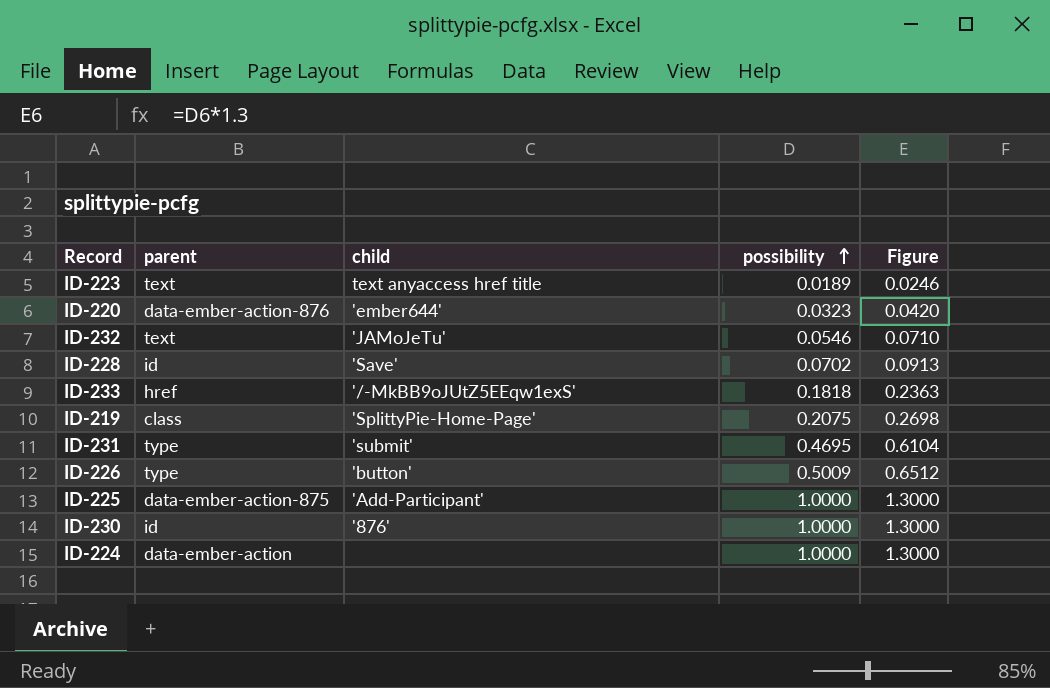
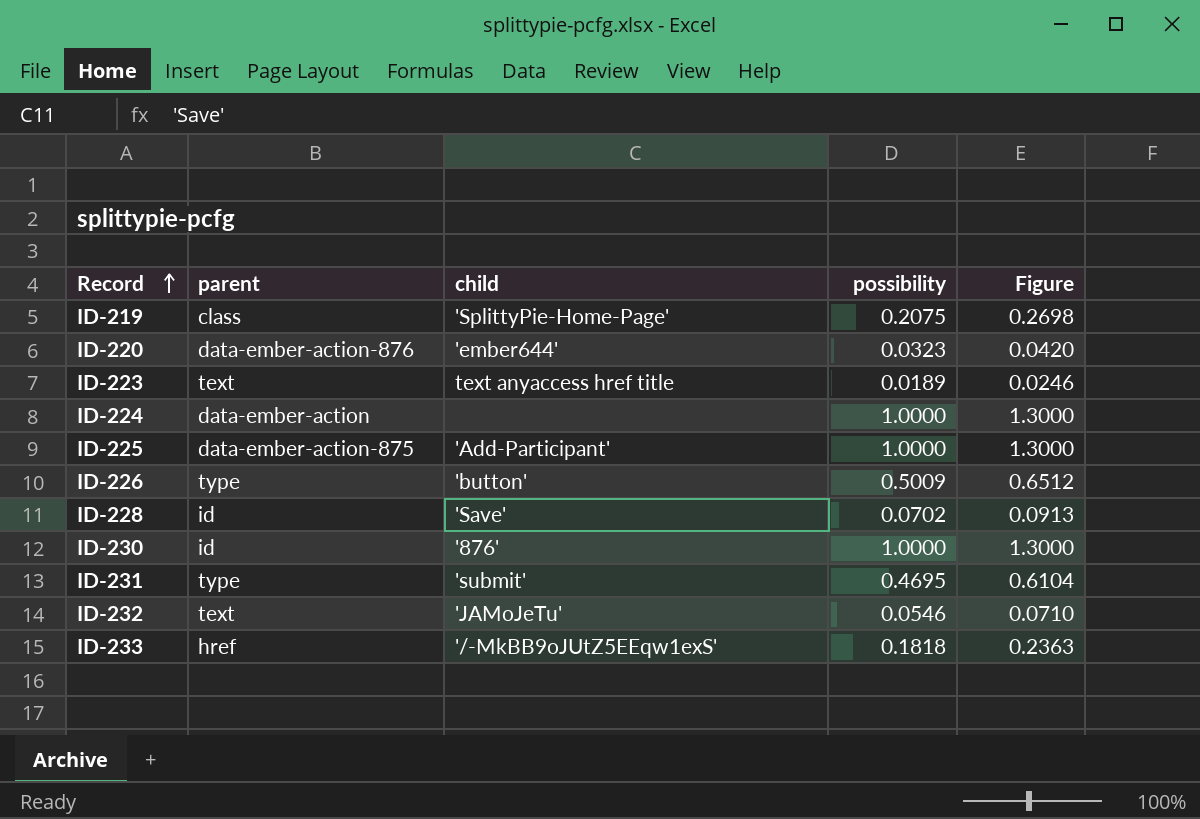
row order: possibility ascending -> Record ascending

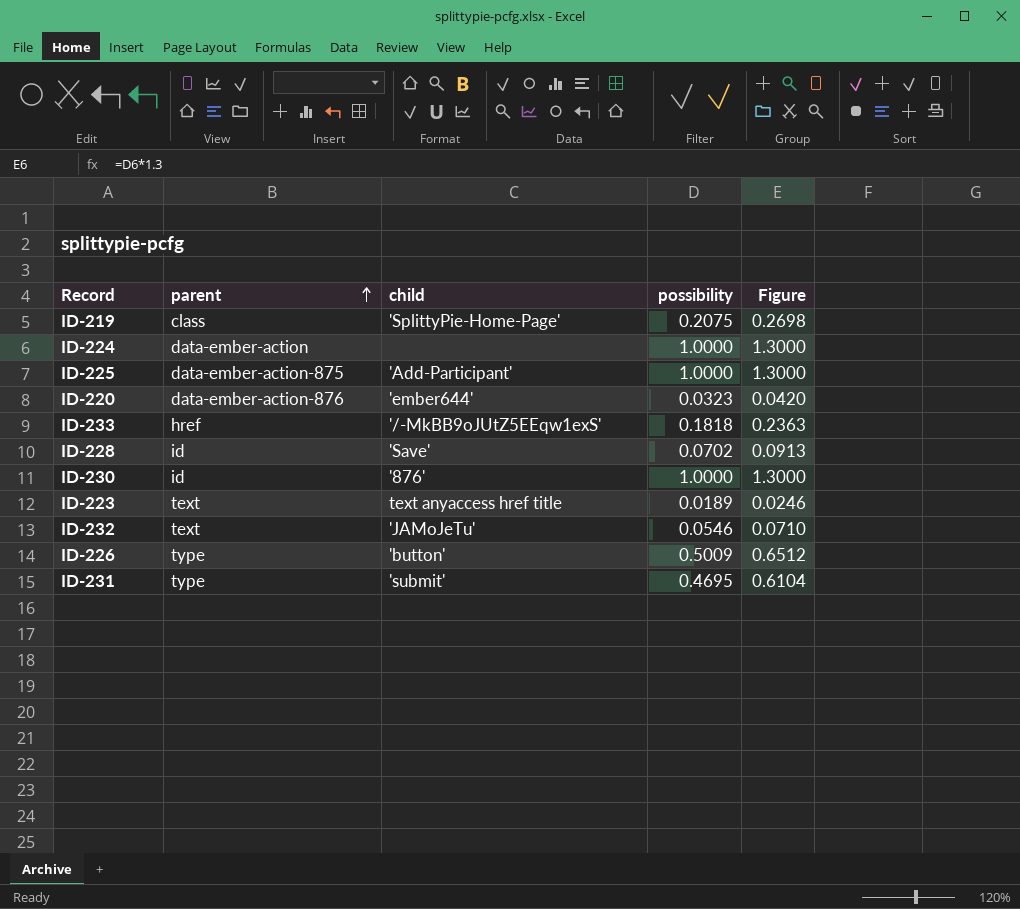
row order: Record ascending -> parent ascending

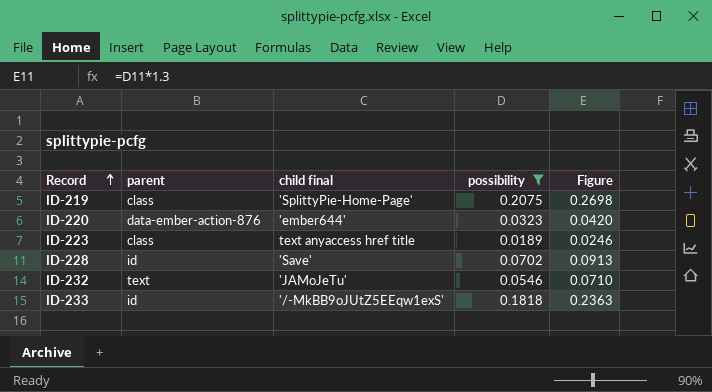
filter: none -> possibility <= 0.2075
row order: parent ascending -> Record ascending
column name: child -> child final
ID-223 | parent: text -> class
ID-233 | parent: href -> id

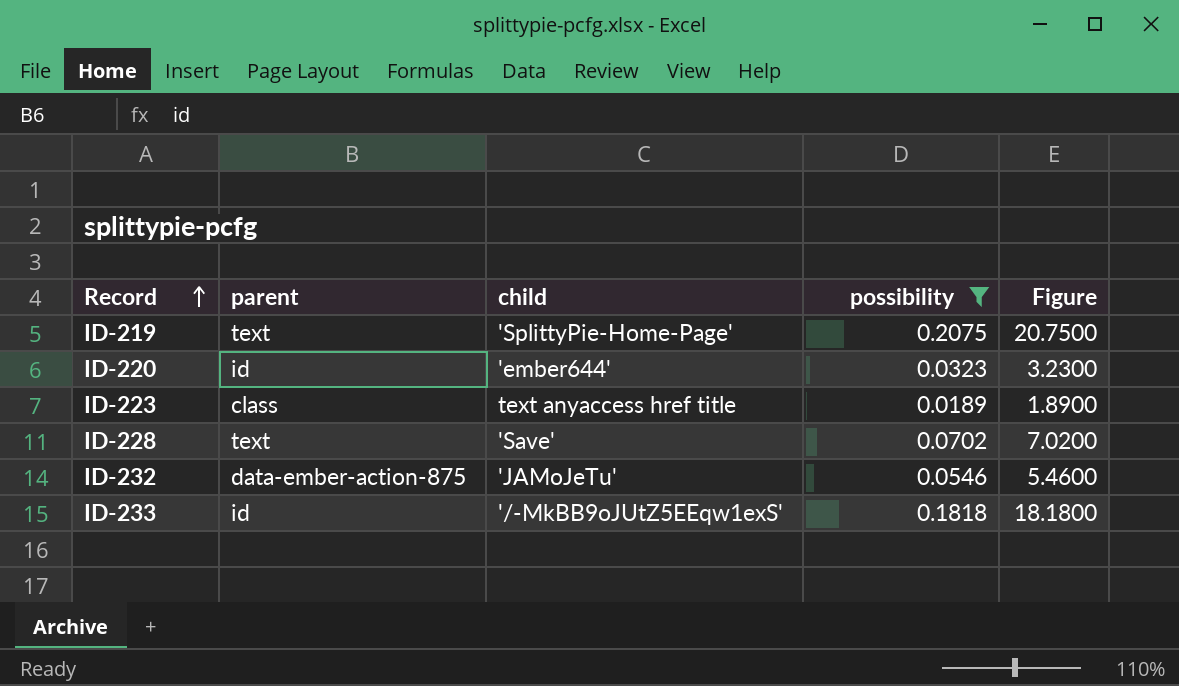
column name: child final -> child
column Figure | formula: [possibility] * 1.3 -> [possibility] * 100
ID-219 | parent: class -> text
ID-220 | parent: data-ember-action-876 -> id
ID-228 | parent: id -> text
ID-232 | parent: text -> data-ember-action-875

